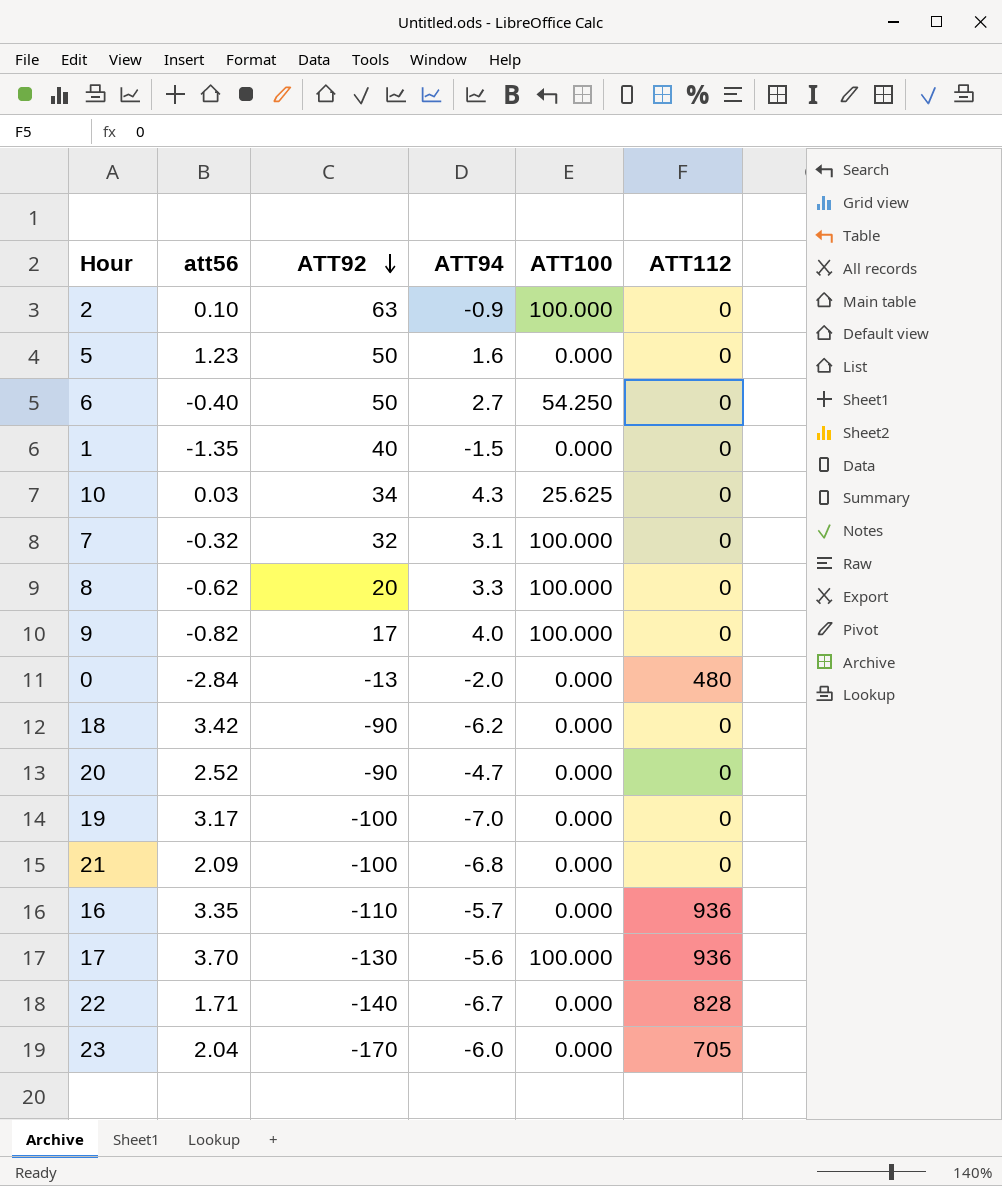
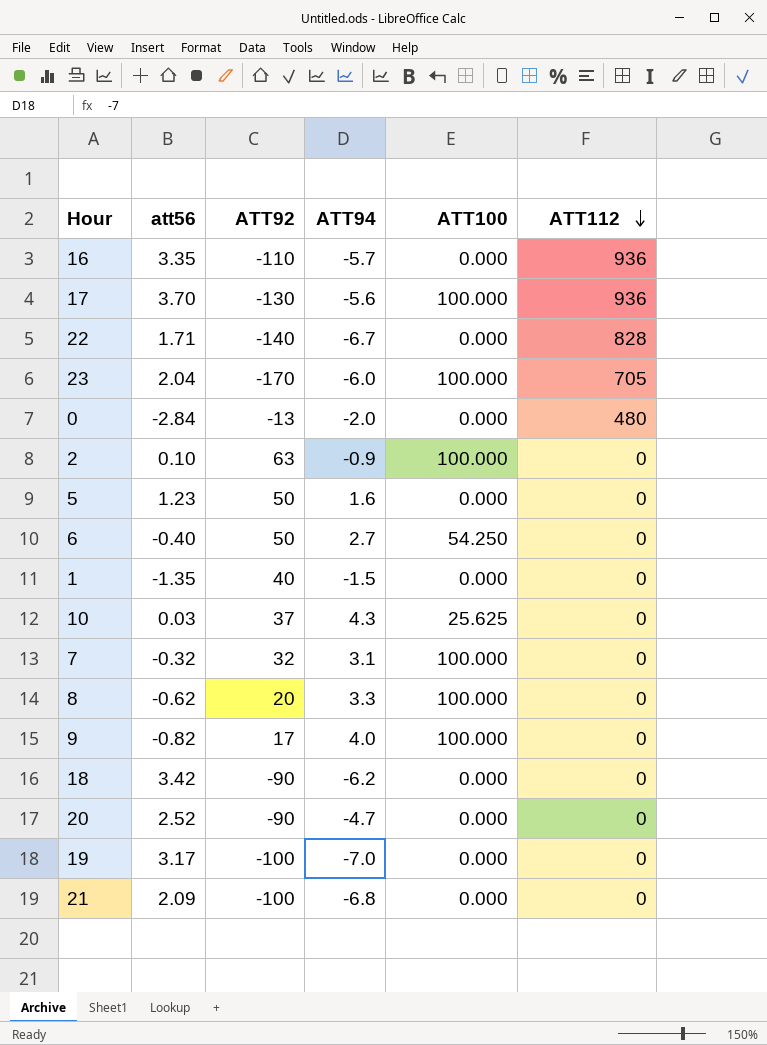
row order: ATT92 descending -> ATT112 descending
23 | ATT100: 0.000 -> 100.000
10 | ATT92: 34 -> 37

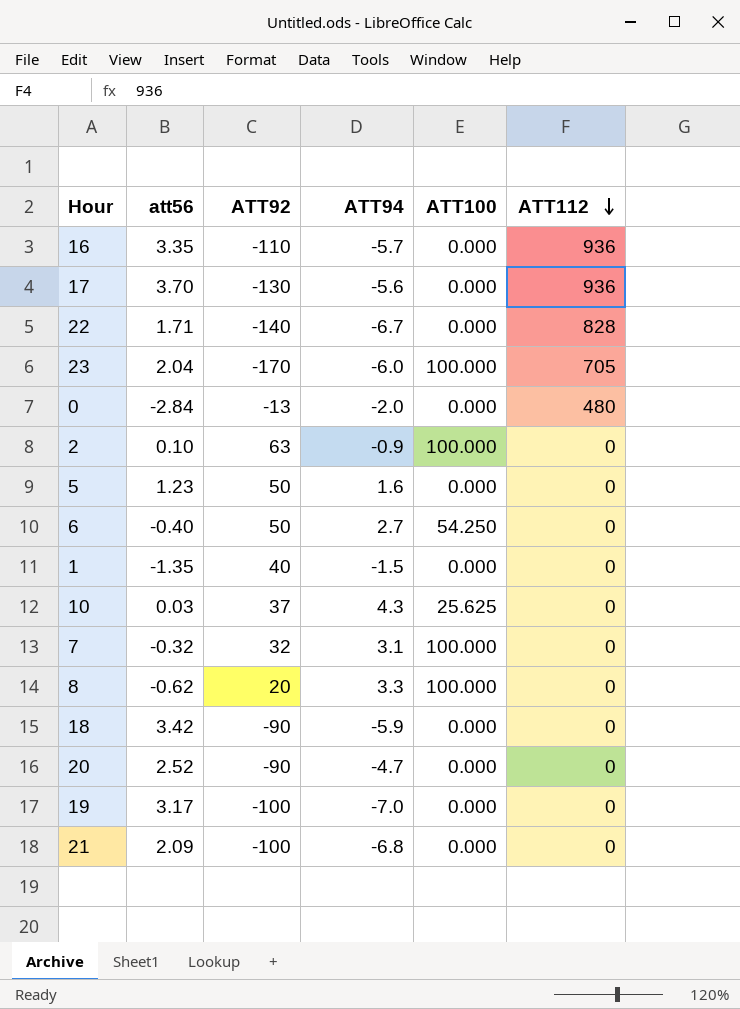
row 9: -0.82 | 17 | 4.0 | 100.000 | 0 -> none
17 | ATT100: 100.000 -> 0.000
18 | ATT94: -6.2 -> -5.9

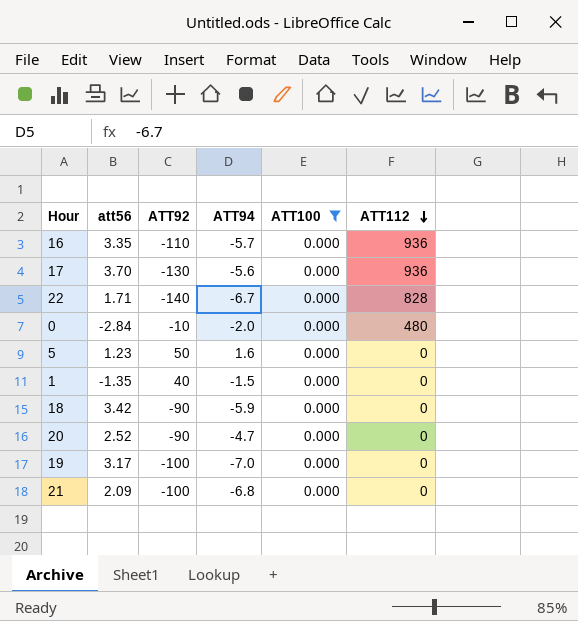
filter: none -> ATT100 = 0.000
0 | ATT92: -13 -> -10

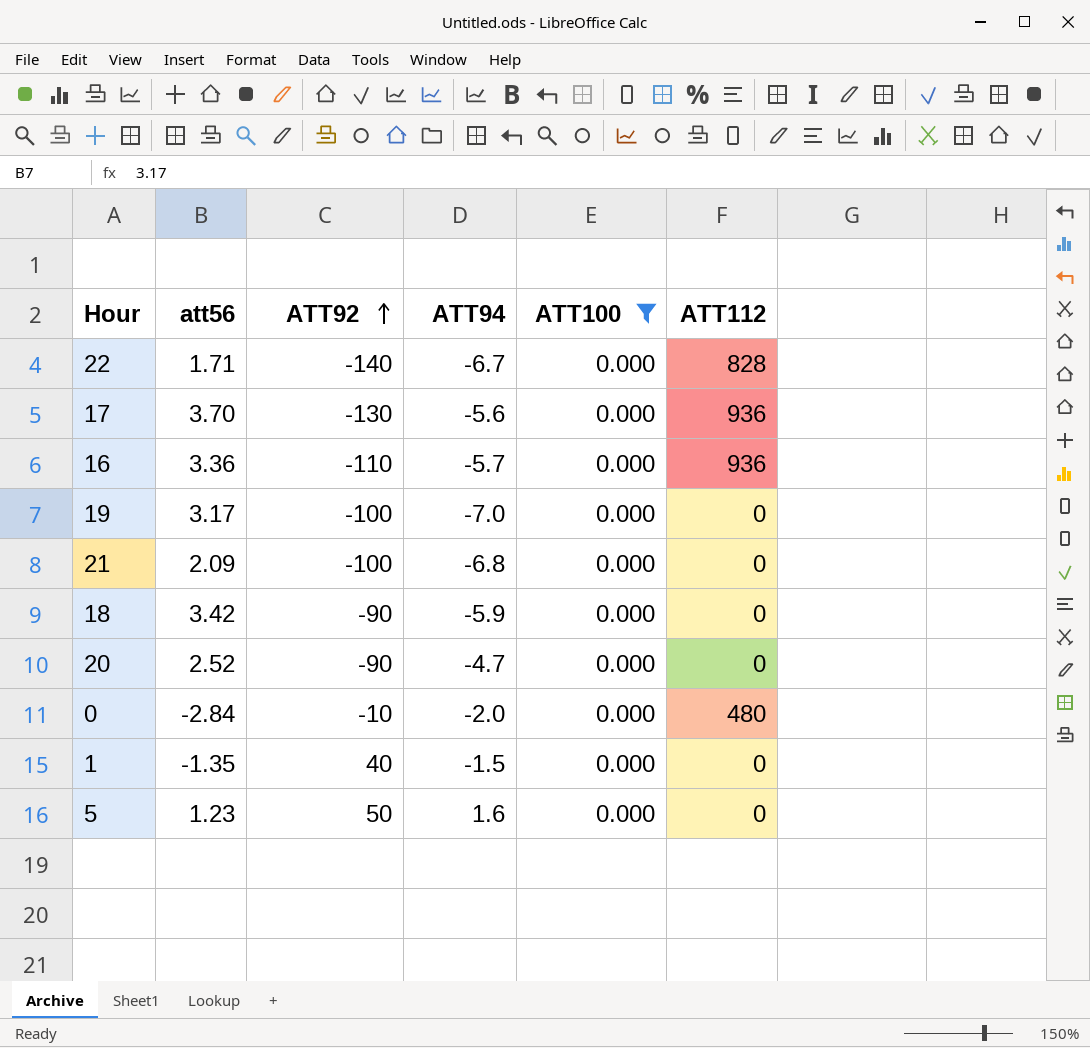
row order: ATT112 descending -> ATT92 ascending
16 | att56: 3.35 -> 3.36

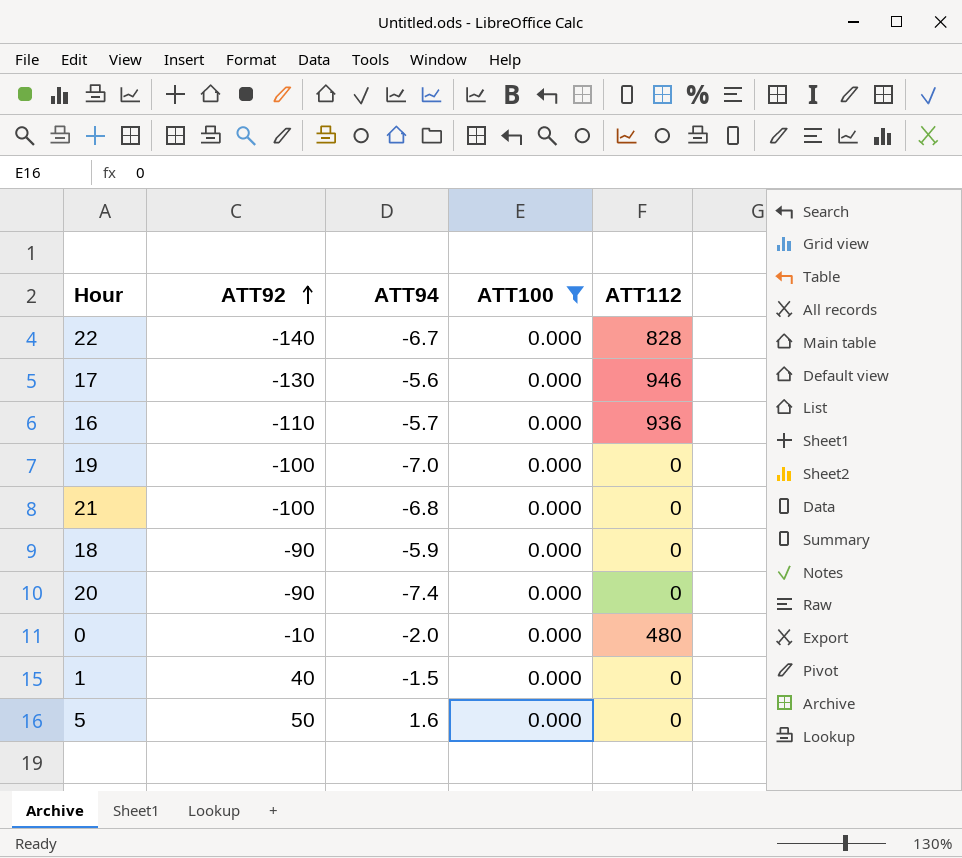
column att56 | position: 2 -> none
17 | ATT112: 936 -> 946
20 | ATT94: -4.7 -> -7.4

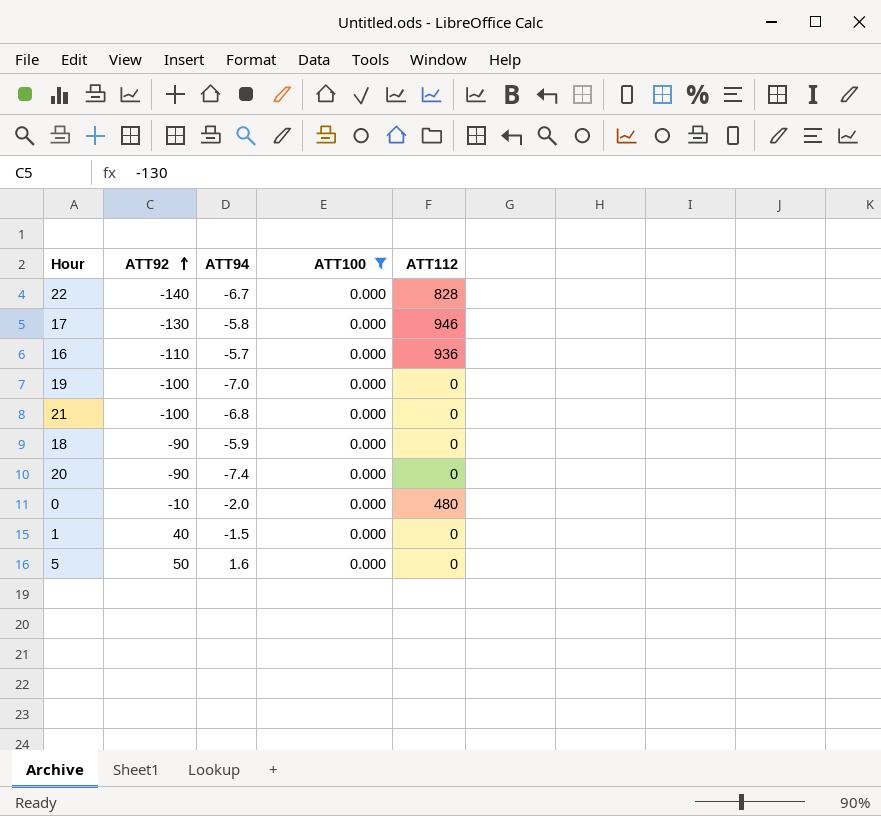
17 | ATT94: -5.6 -> -5.8

